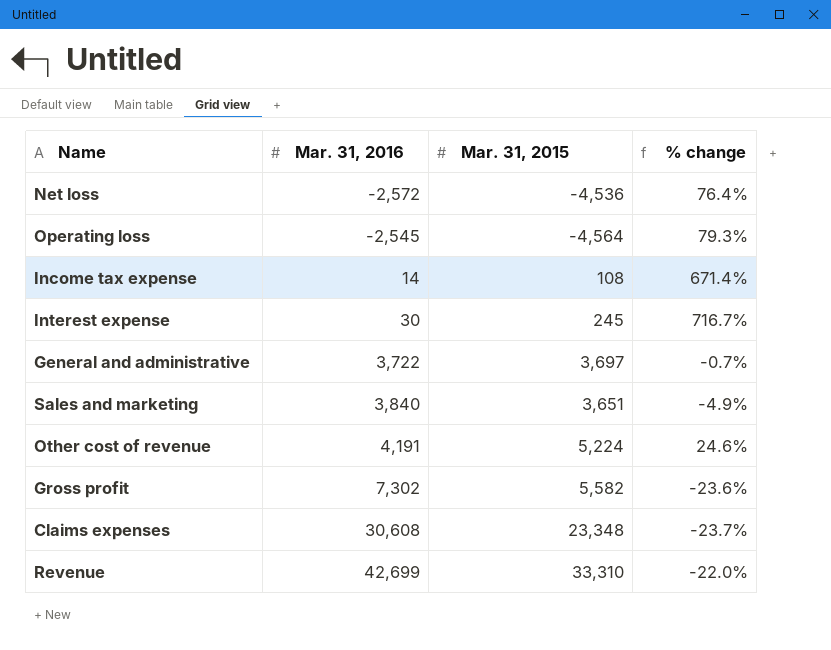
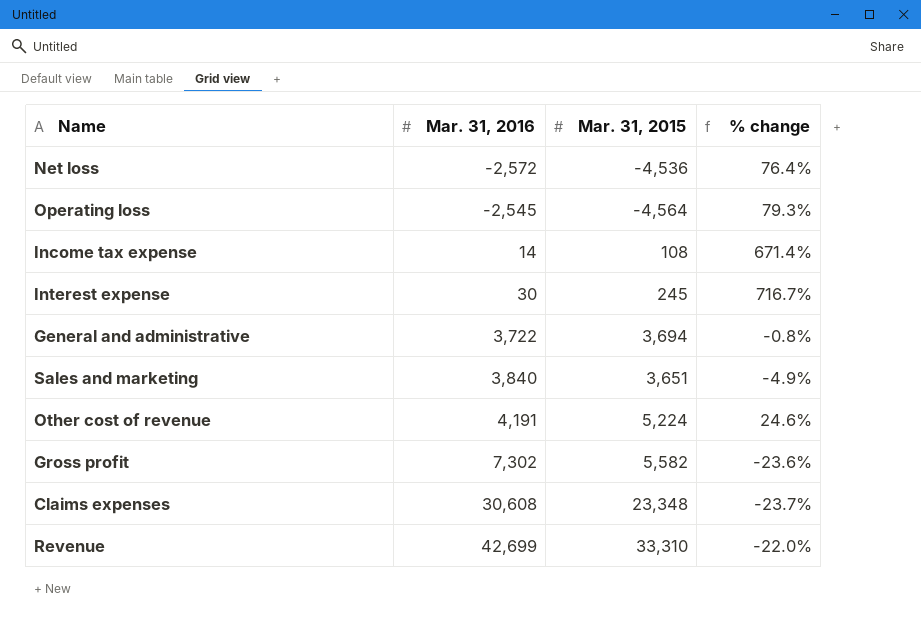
General and administrative | Mar. 31, 2015: 3,697 -> 3,694
General and administrative | % change: -0.7% -> -0.8%

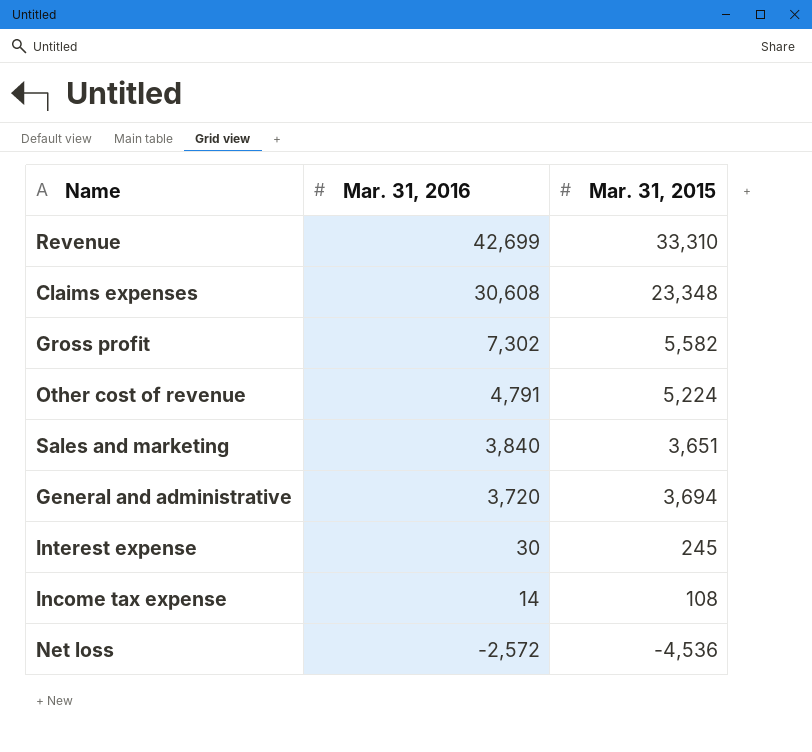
row order: Mar. 31, 2016 ascending -> Mar. 31, 2016 descending
column % change | formula: ([Mar. 31, 2015] - [Mar. 31, 2016]) / [Mar. 31, 2016] -> none
row Operating loss: -2,545 | -4,564 | 79.3% -> none
Other cost of revenue | Mar. 31, 2016: 4,191 -> 4,791
General and administrative | Mar. 31, 2016: 3,722 -> 3,720

